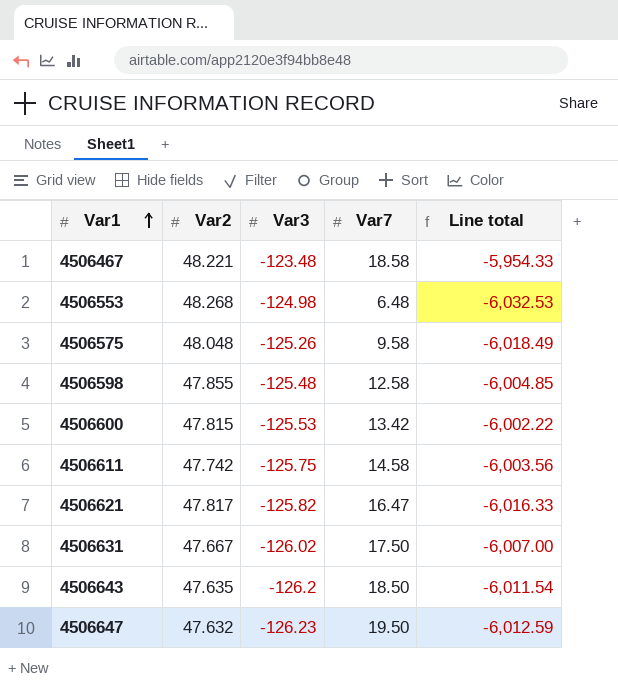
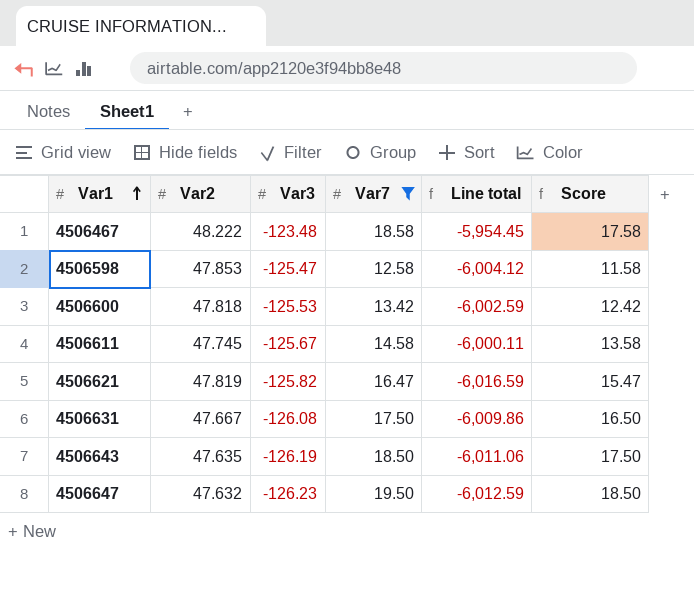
filter: none -> Var7 >= 12.58
column Score | formula: none -> [Var7] - 1
4506467 | Var2: 48.221 -> 48.222
4506467 | Line total: -5,954.33 -> -5,954.45
4506598 | Var2: 47.855 -> 47.853
4506598 | Var3: -125.48 -> -125.47
4506598 | Line total: -6,004.85 -> -6,004.12
4506600 | Var2: 47.815 -> 47.818
4506600 | Line total: -6,002.22 -> -6,002.59
4506611 | Var2: 47.742 -> 47.745
4506611 | Var3: -125.75 -> -125.67
4506611 | Line total: -6,003.56 -> -6,000.11
4506621 | Var2: 47.817 -> 47.819
4506621 | Line total: -6,016.33 -> -6,016.59
4506631 | Var3: -126.02 -> -126.08
4506631 | Line total: -6,007.00 -> -6,009.86
4506643 | Var3: -126.2 -> -126.19
4506643 | Line total: -6,011.54 -> -6,011.06

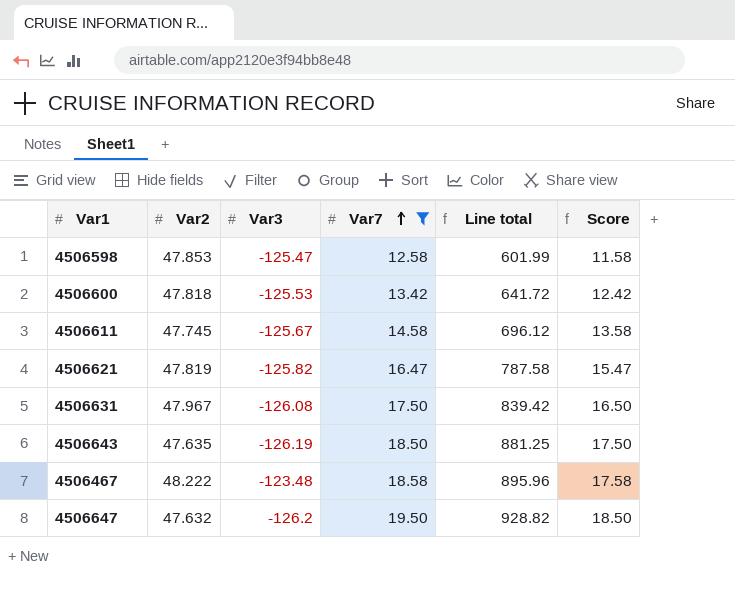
row order: Var1 ascending -> Var7 ascending
column Line total | formula: [Var2] * [Var3] -> [Var2] * [Var7]
4506631 | Var2: 47.667 -> 47.967
4506647 | Var3: -126.23 -> -126.2

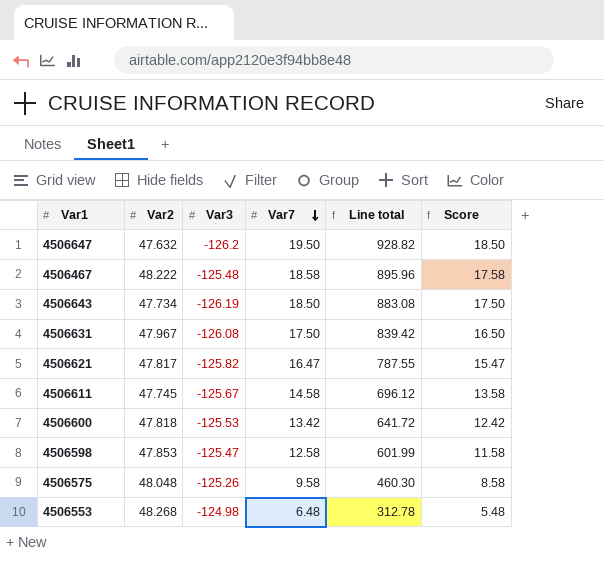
filter: Var7 >= 12.58 -> none
row order: Var7 ascending -> Var7 descending
4506467 | Var3: -123.48 -> -125.48
4506643 | Var2: 47.635 -> 47.734
4506643 | Line total: 881.25 -> 883.08
4506621 | Var2: 47.819 -> 47.817
4506621 | Line total: 787.58 -> 787.55

